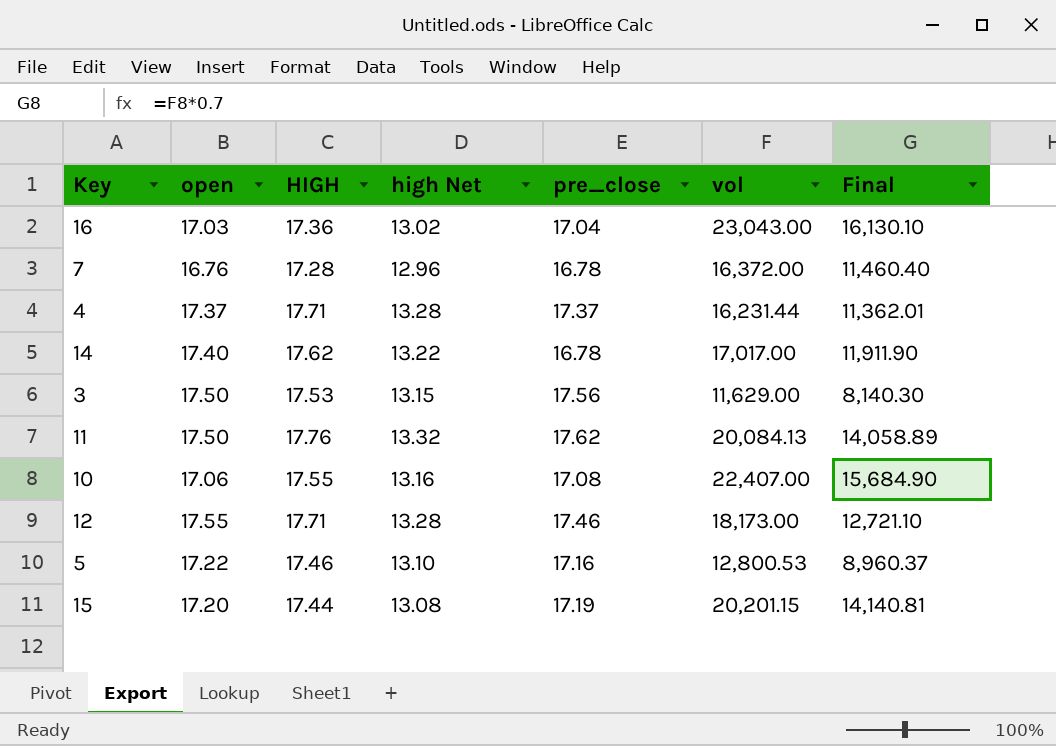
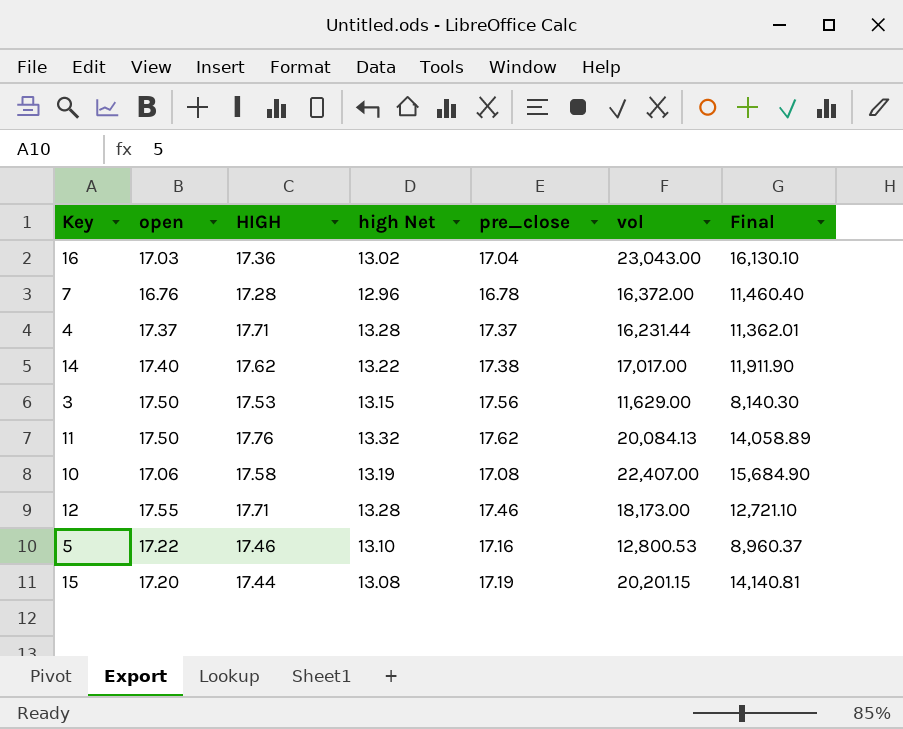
14 | pre_close: 16.78 -> 17.38
10 | HIGH: 17.55 -> 17.58
10 | high Net: 13.16 -> 13.19

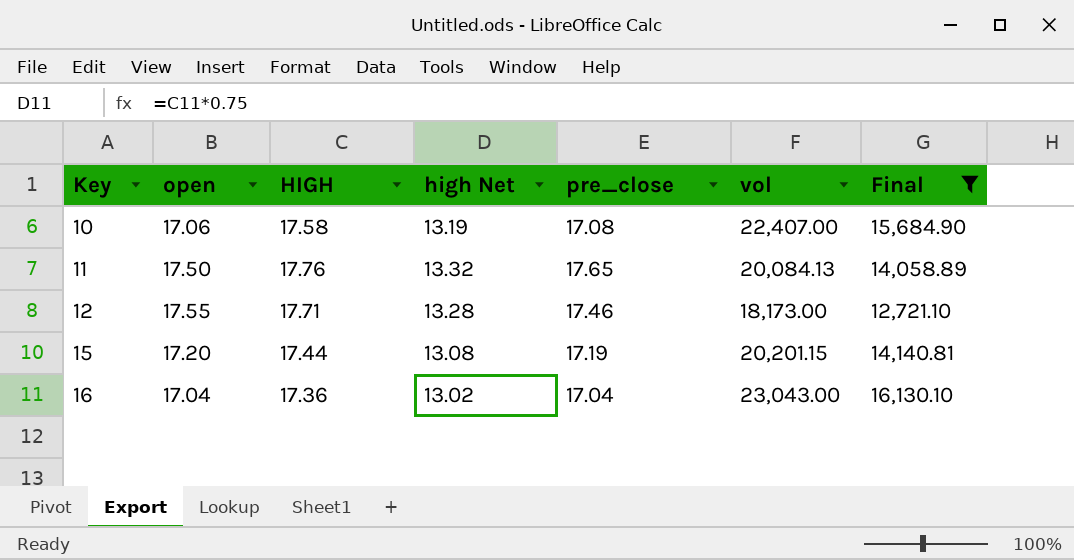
filter: none -> Final >= 12,721.10
row order: none -> Key ascending
11 | pre_close: 17.62 -> 17.65
16 | open: 17.03 -> 17.04

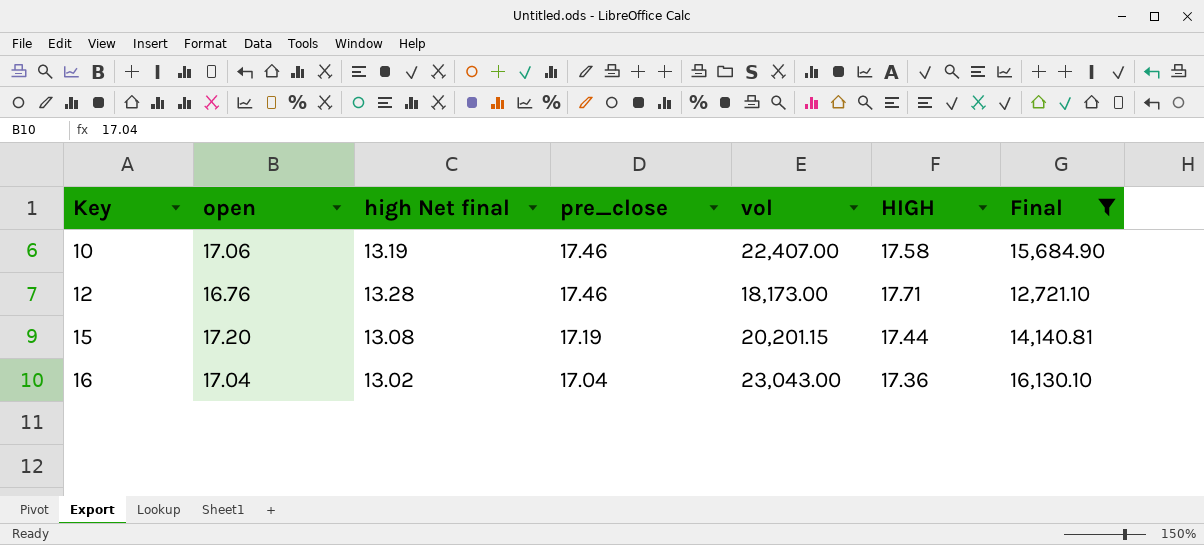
column name: high Net -> high Net final
column HIGH | position: 3 -> 6
row 11: 17.50 | 17.76 | 13.32 | 17.65 | 20,084.13 | 14,058.89 -> none
10 | pre_close: 17.08 -> 17.46
12 | open: 17.55 -> 16.76

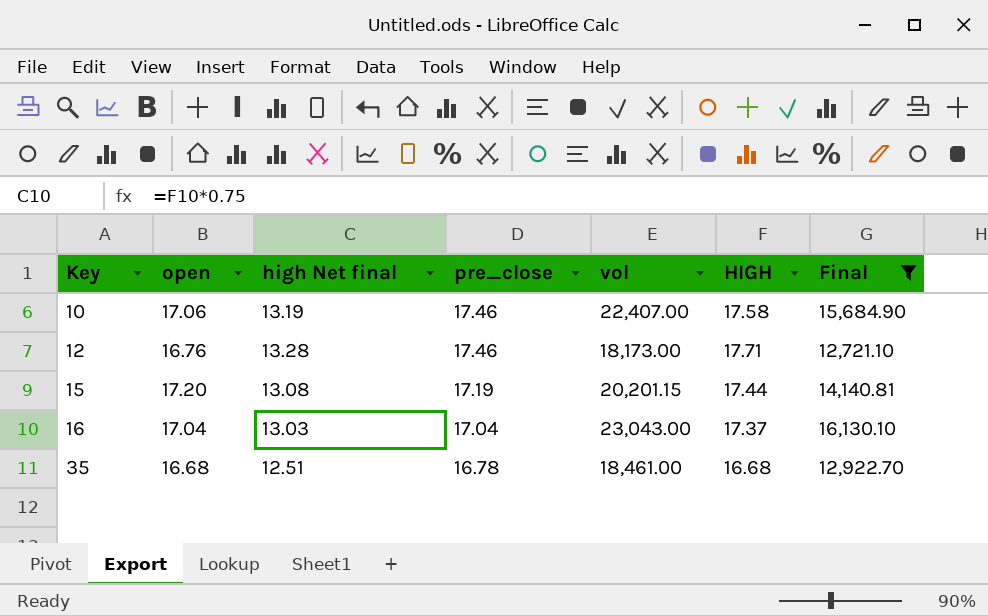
16 | high Net final: 13.02 -> 13.03
16 | HIGH: 17.36 -> 17.37
row 35: none -> 16.68 | 12.51 | 16.78 | 18,461.00 | 16.68 | 12,922.70

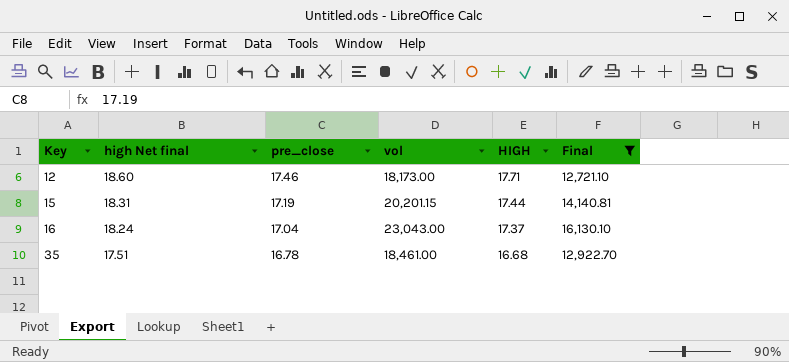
column open | position: 2 -> none
column high Net final | formula: [HIGH] * 0.75 -> [HIGH] * 1.05
row 10: 17.06 | 13.19 | 17.46 | 22,407.00 | 17.58 | 15,684.90 -> none

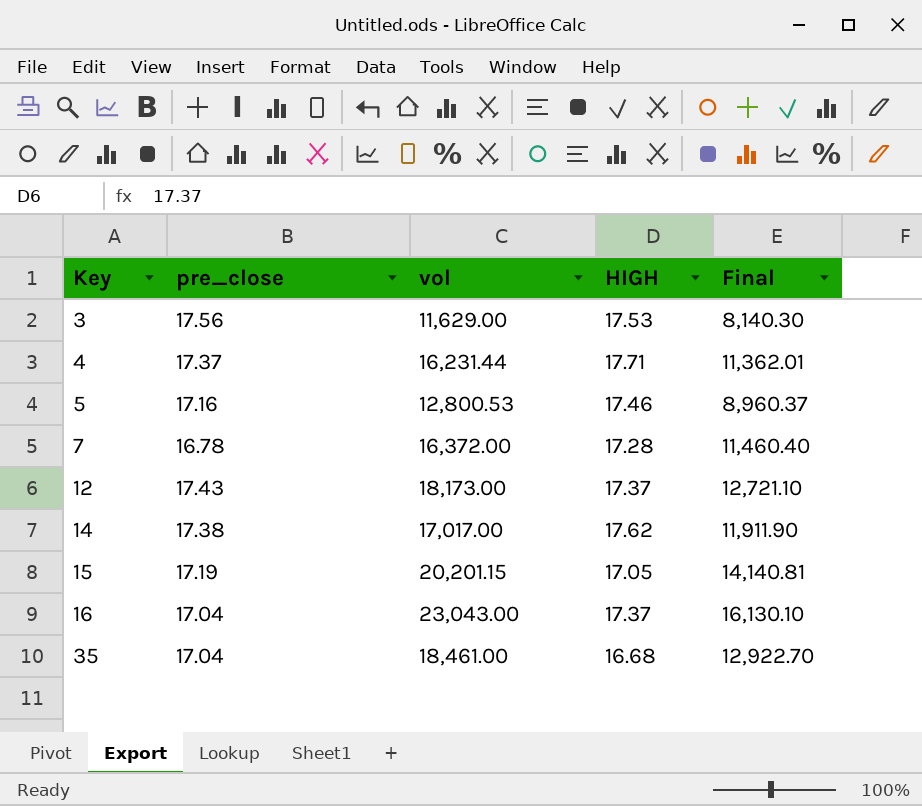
filter: Final >= 12,721.10 -> none
column high Net final | formula: [HIGH] * 1.05 -> none
12 | pre_close: 17.46 -> 17.43
12 | HIGH: 17.71 -> 17.37
15 | HIGH: 17.44 -> 17.05
35 | pre_close: 16.78 -> 17.04

